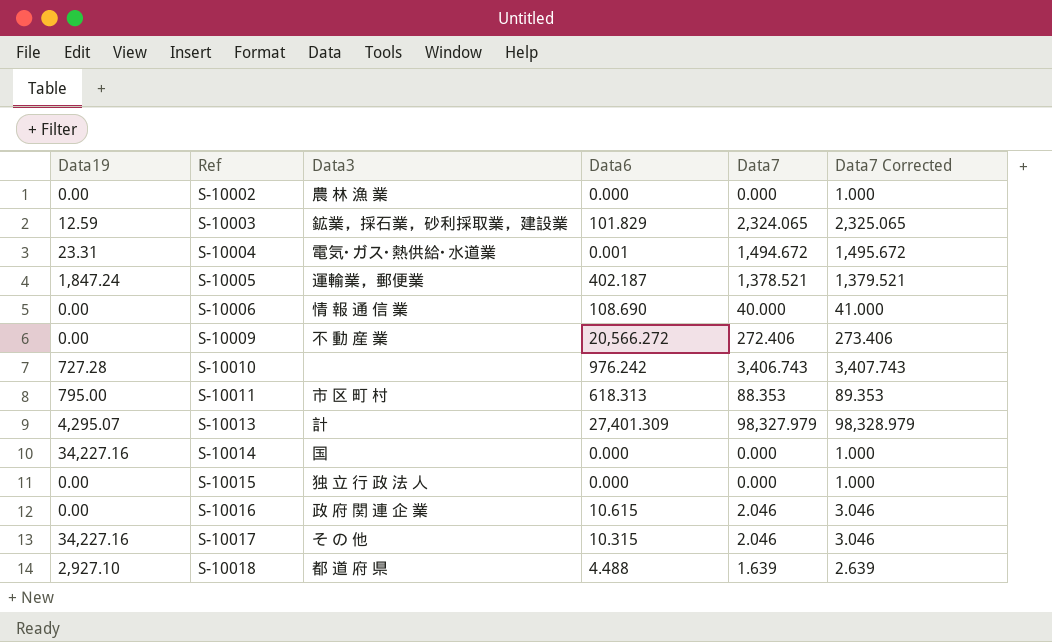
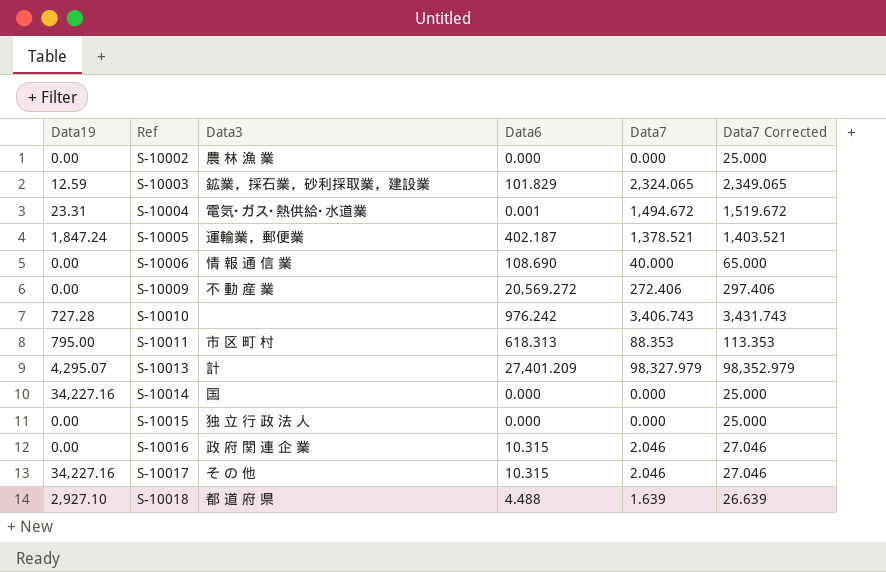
column Data7 Corrected | formula: [Data7] + 1 -> [Data7] + 25
S-10009 | Data6: 20,566.272 -> 20,569.272
S-10013 | Data6: 27,401.309 -> 27,401.209
S-10016 | Data6: 10.615 -> 10.315

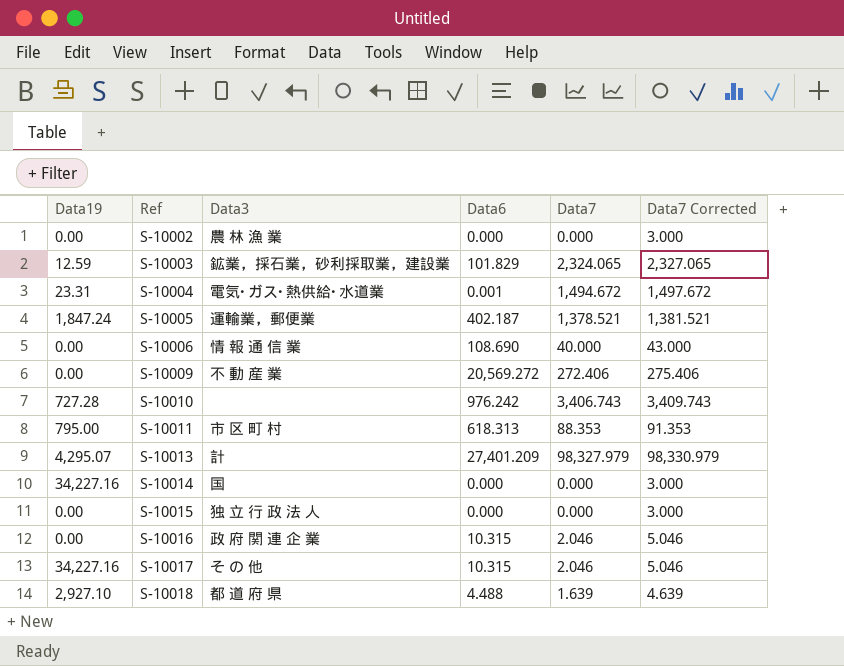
column Data7 Corrected | formula: [Data7] + 25 -> [Data7] + 3

